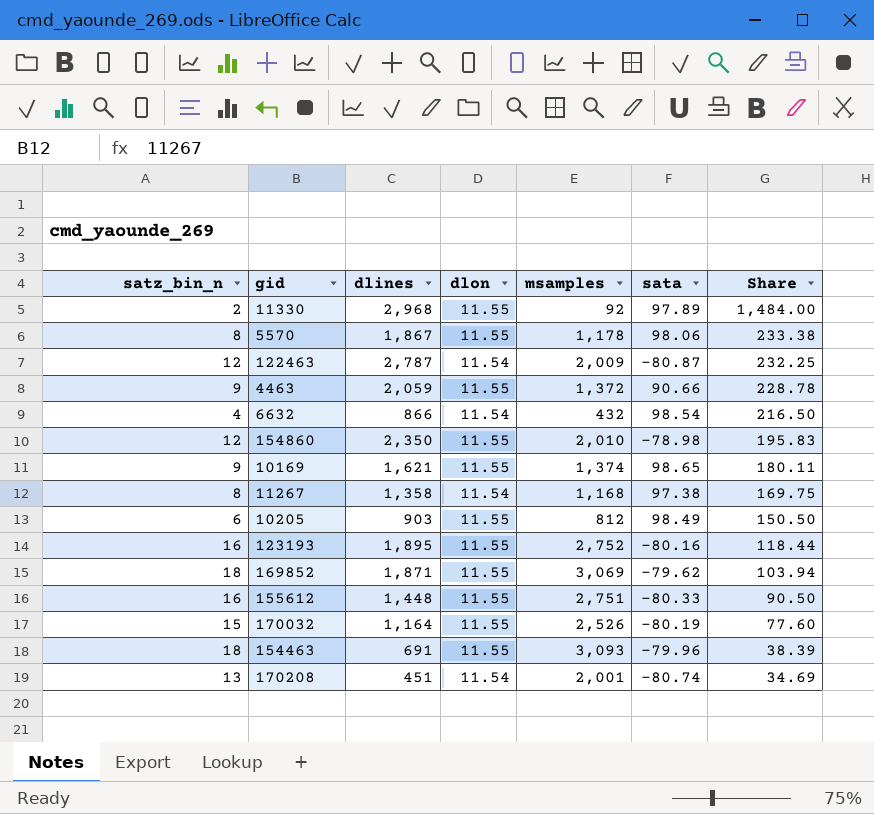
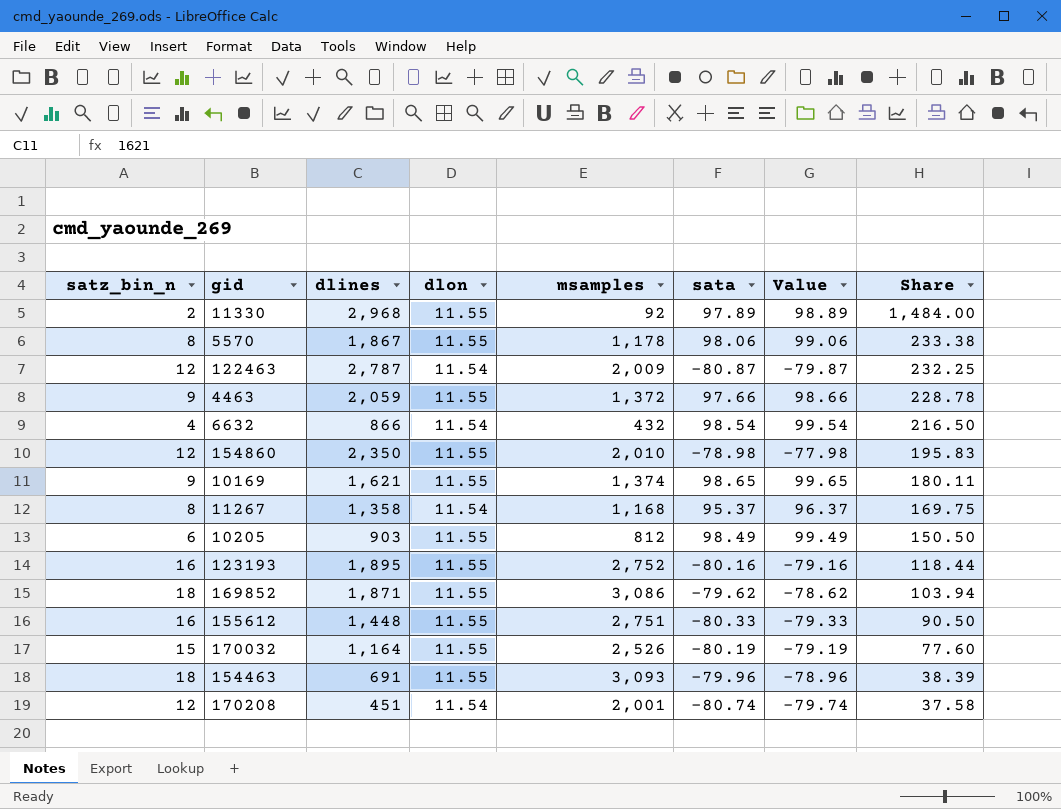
column Value | formula: none -> [sata] + 1
4463 | sata: 90.66 -> 97.66
11267 | sata: 97.38 -> 95.37
169852 | msamples: 3,069 -> 3,086
170208 | satz_bin_n: 13 -> 12
170208 | Share: 34.69 -> 37.58

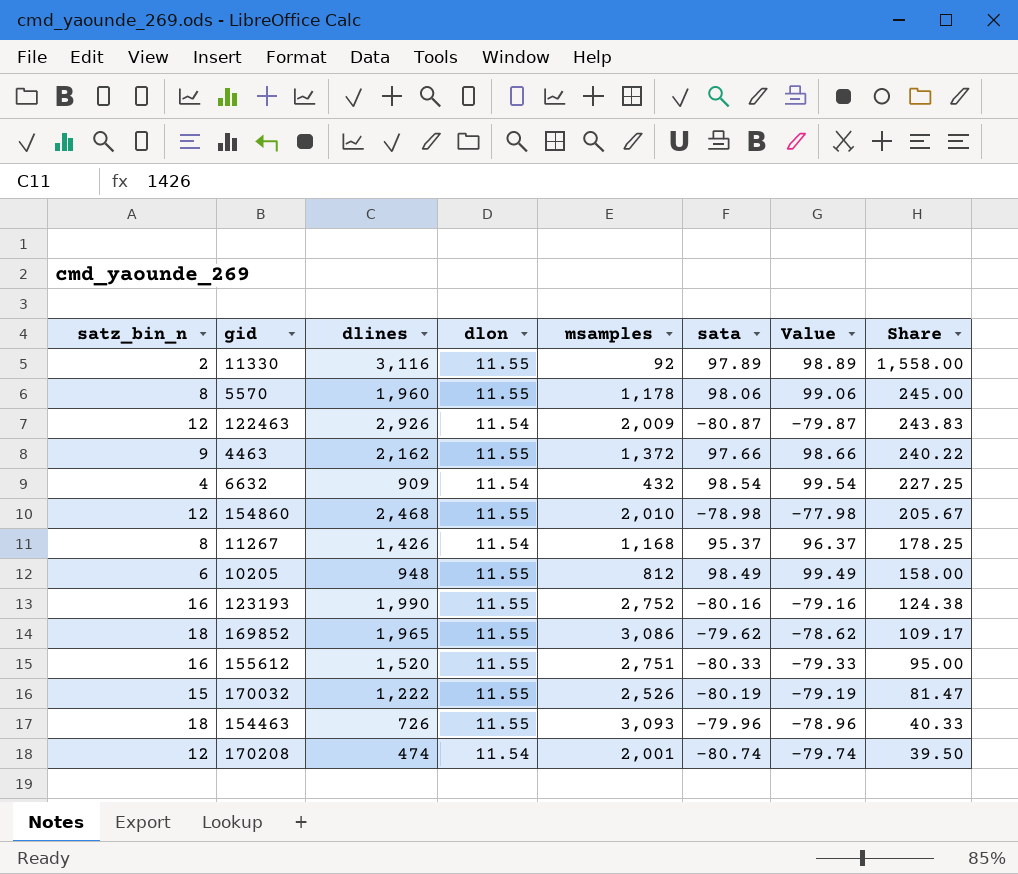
row 10169: 9 | 1,621 | 11.55 | 1,374 | 98.65 | 99.65 | 180.11 -> none
11330 | dlines: 2,968 -> 3,116
11330 | Share: 1,484.00 -> 1,558.00
5570 | dlines: 1,867 -> 1,960
5570 | Share: 233.38 -> 245.00
122463 | dlines: 2,787 -> 2,926
122463 | Share: 232.25 -> 243.83
4463 | dlines: 2,059 -> 2,162
4463 | Share: 228.78 -> 240.22
6632 | dlines: 866 -> 909
6632 | Share: 216.50 -> 227.25
154860 | dlines: 2,350 -> 2,468
154860 | Share: 195.83 -> 205.67
11267 | dlines: 1,358 -> 1,426
11267 | Share: 169.75 -> 178.25
10205 | dlines: 903 -> 948
10205 | Share: 150.50 -> 158.00
123193 | dlines: 1,895 -> 1,990
123193 | Share: 118.44 -> 124.38
169852 | dlines: 1,871 -> 1,965
169852 | Share: 103.94 -> 109.17
155612 | dlines: 1,448 -> 1,520
155612 | Share: 90.50 -> 95.00
170032 | dlines: 1,164 -> 1,222
170032 | Share: 77.60 -> 81.47
154463 | dlines: 691 -> 726
154463 | Share: 38.39 -> 40.33
170208 | dlines: 451 -> 474
170208 | Share: 37.58 -> 39.50

